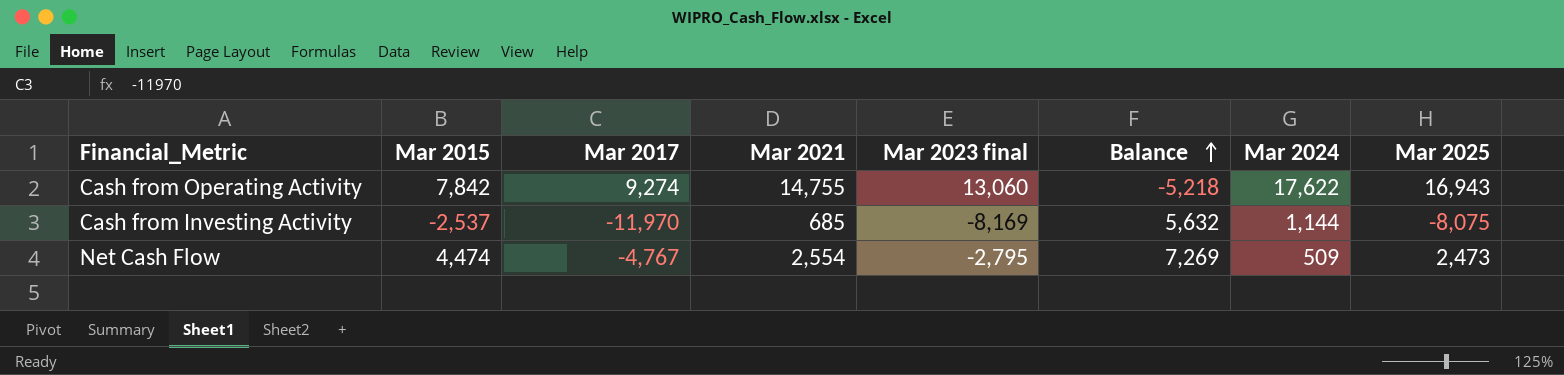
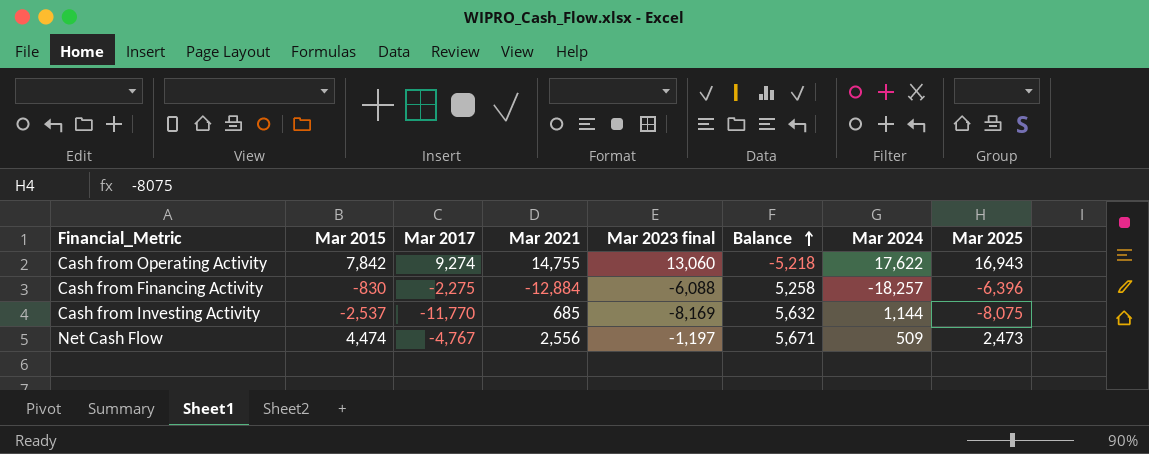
row Cash from Financing Activity: none -> -830 | -2,275 | -12,884 | -6,088 | 5,258 | -18,257 | -6,396
Cash from Investing Activity | Mar 2017: -11,970 -> -11,770
Net Cash Flow | Mar 2021: 2,554 -> 2,556
Net Cash Flow | Mar 2023 final: -2,795 -> -1,197
Net Cash Flow | Balance: 7,269 -> 5,671

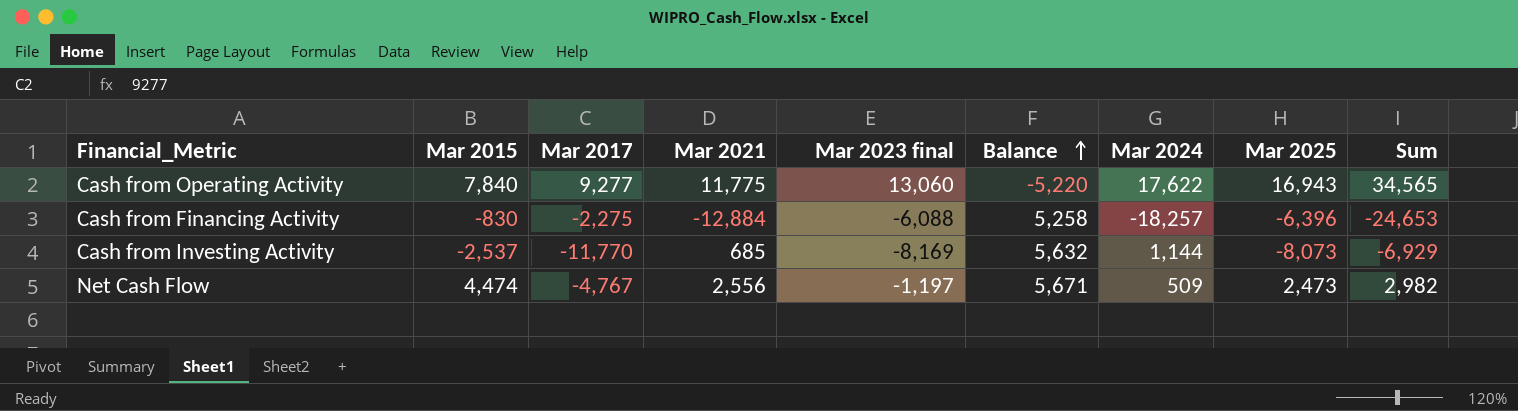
column Sum | formula: none -> [Mar 2024] + [Mar 2025]
Cash from Operating Activity | Mar 2015: 7,842 -> 7,840
Cash from Operating Activity | Mar 2017: 9,274 -> 9,277
Cash from Operating Activity | Mar 2021: 14,755 -> 11,775
Cash from Operating Activity | Balance: -5,218 -> -5,220
Cash from Investing Activity | Mar 2025: -8,075 -> -8,073

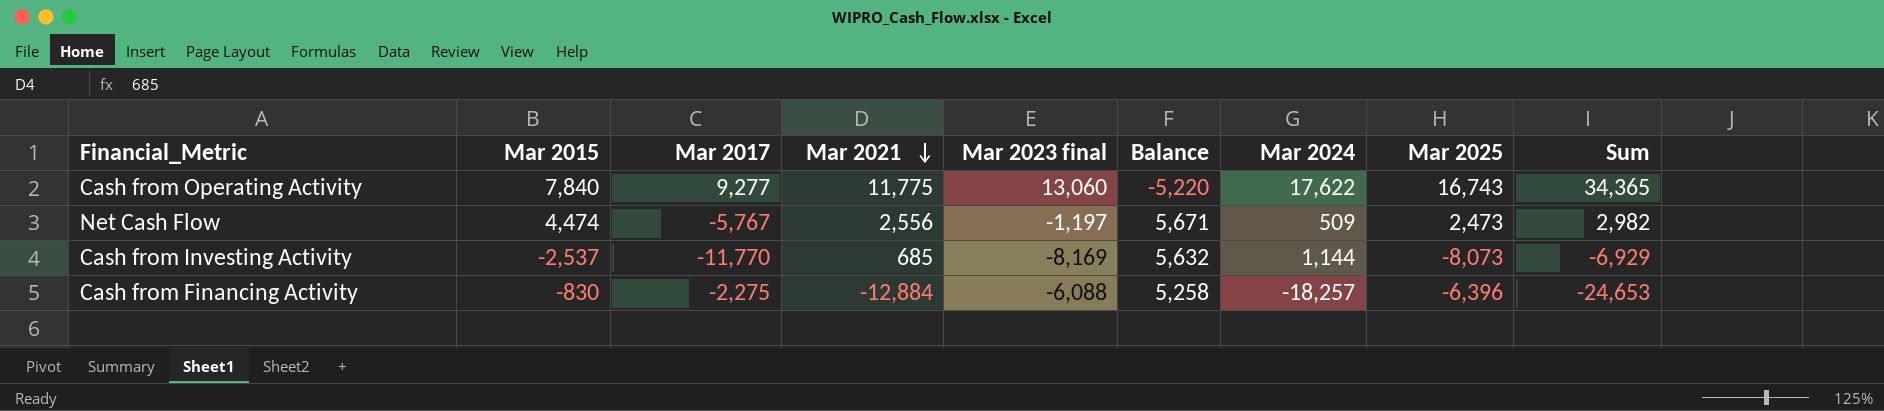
row order: Balance ascending -> Mar 2021 descending
Cash from Operating Activity | Mar 2025: 16,943 -> 16,743
Cash from Operating Activity | Sum: 34,565 -> 34,365
Net Cash Flow | Mar 2017: -4,767 -> -5,767

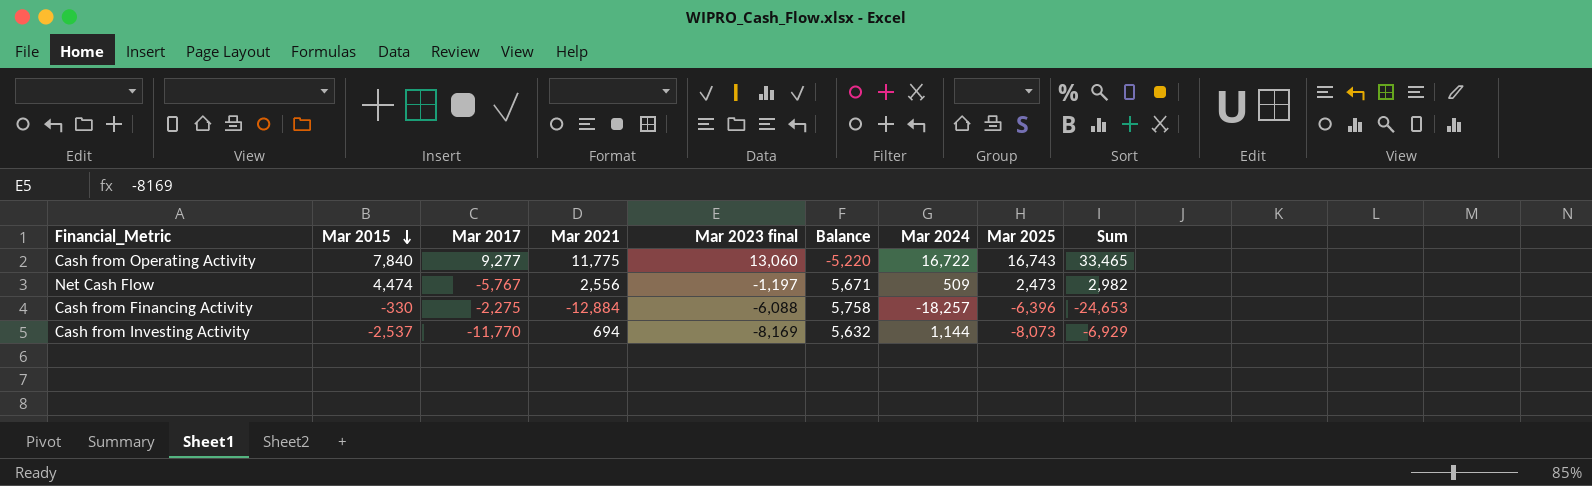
row order: Mar 2021 descending -> Mar 2015 descending
Cash from Operating Activity | Mar 2024: 17,622 -> 16,722
Cash from Operating Activity | Sum: 34,365 -> 33,465
Cash from Financing Activity | Mar 2015: -830 -> -330
Cash from Financing Activity | Balance: 5,258 -> 5,758
Cash from Investing Activity | Mar 2021: 685 -> 694

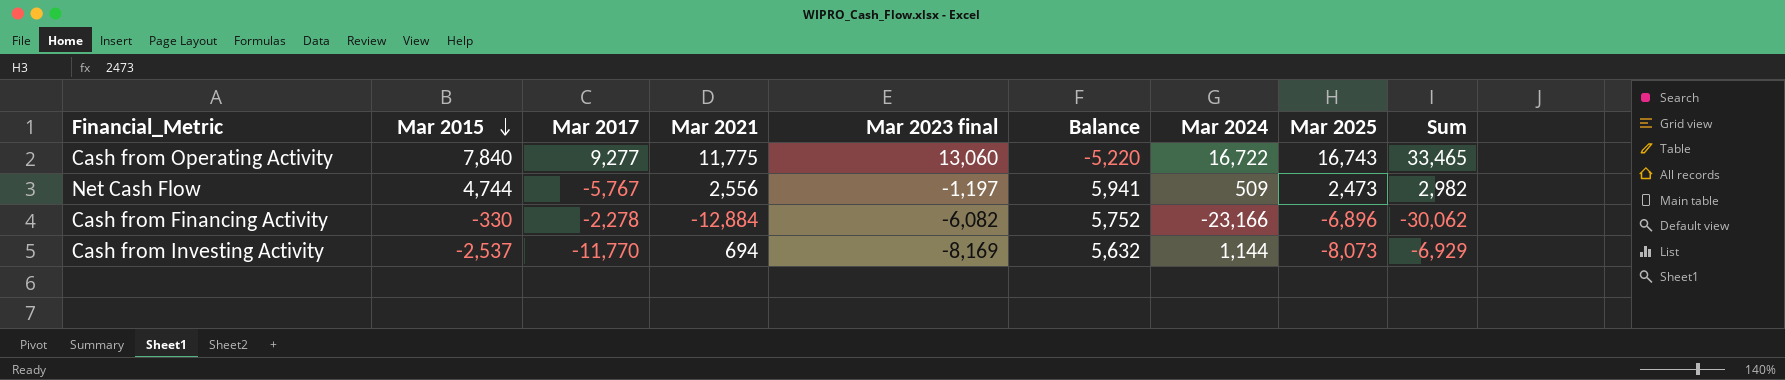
Net Cash Flow | Mar 2015: 4,474 -> 4,744
Net Cash Flow | Balance: 5,671 -> 5,941
Cash from Financing Activity | Mar 2017: -2,275 -> -2,278
Cash from Financing Activity | Mar 2023 final: -6,088 -> -6,082
Cash from Financing Activity | Balance: 5,758 -> 5,752
Cash from Financing Activity | Mar 2024: -18,257 -> -23,166
Cash from Financing Activity | Mar 2025: -6,396 -> -6,896
Cash from Financing Activity | Sum: -24,653 -> -30,062

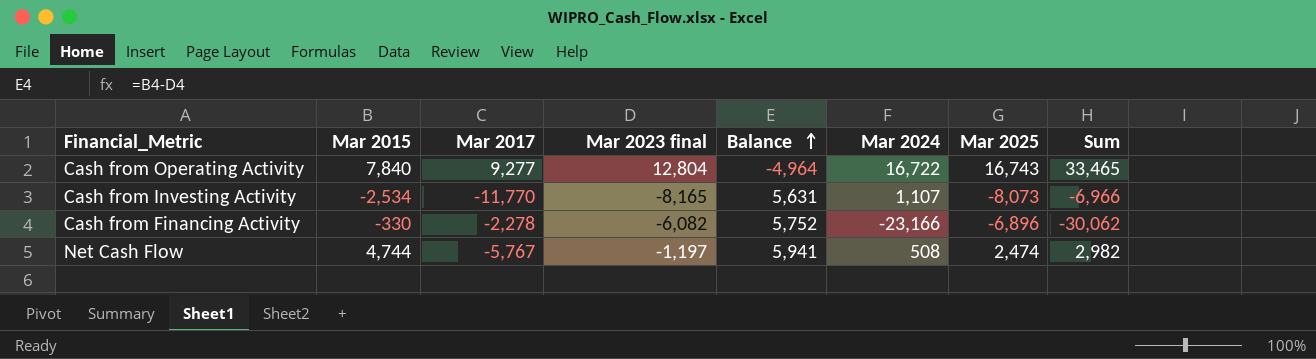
row order: Mar 2015 descending -> Balance ascending
column Mar 2021 | position: 4 -> none
Cash from Operating Activity | Mar 2023 final: 13,060 -> 12,804
Cash from Operating Activity | Balance: -5,220 -> -4,964
Cash from Investing Activity | Mar 2015: -2,537 -> -2,534
Cash from Investing Activity | Mar 2023 final: -8,169 -> -8,165
Cash from Investing Activity | Balance: 5,632 -> 5,631
Cash from Investing Activity | Mar 2024: 1,144 -> 1,107
Cash from Investing Activity | Sum: -6,929 -> -6,966
Net Cash Flow | Mar 2024: 509 -> 508
Net Cash Flow | Mar 2025: 2,473 -> 2,474

